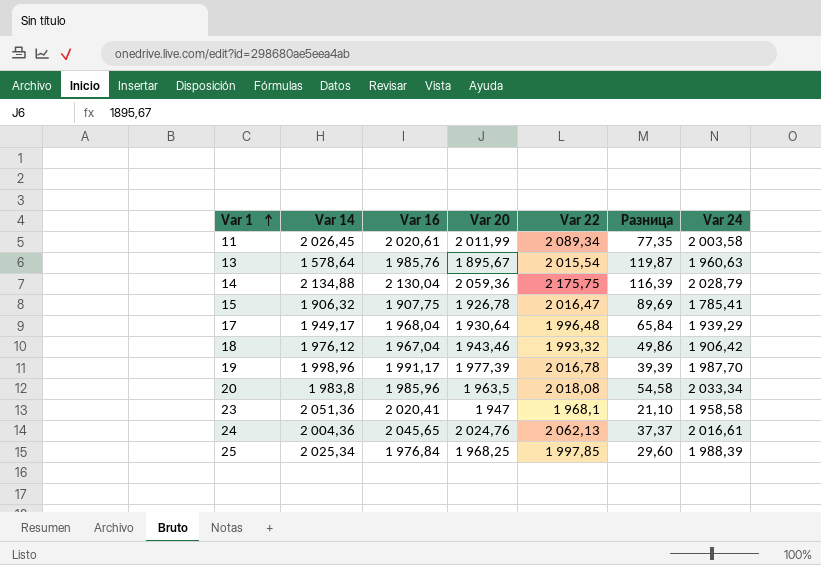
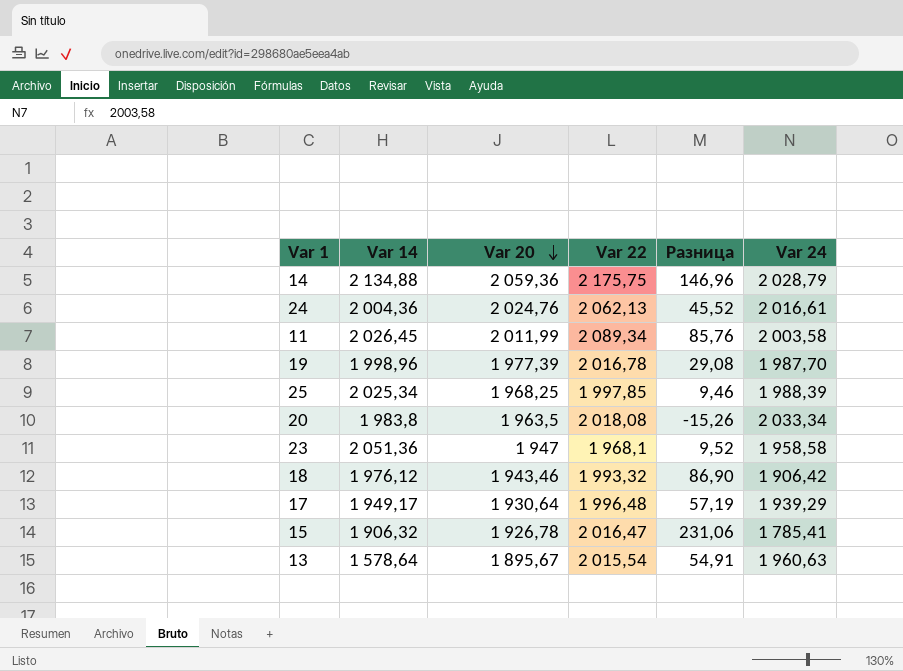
row order: Var 1 ascending -> Var 20 descending
column Var 16 | position: 3 -> none
column Разница | formula: [Var 22] - [Var 20] -> [Var 22] - [Var 24]

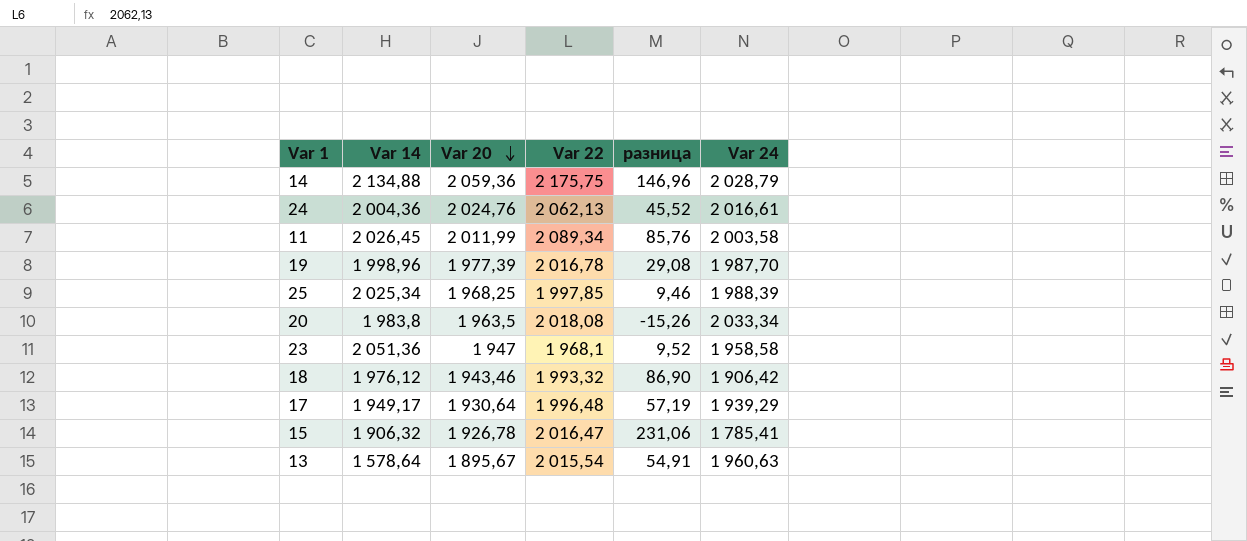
column name: Разница -> разница

